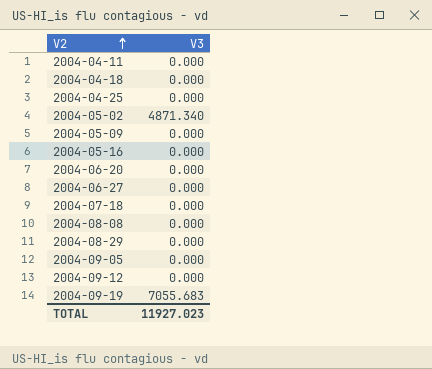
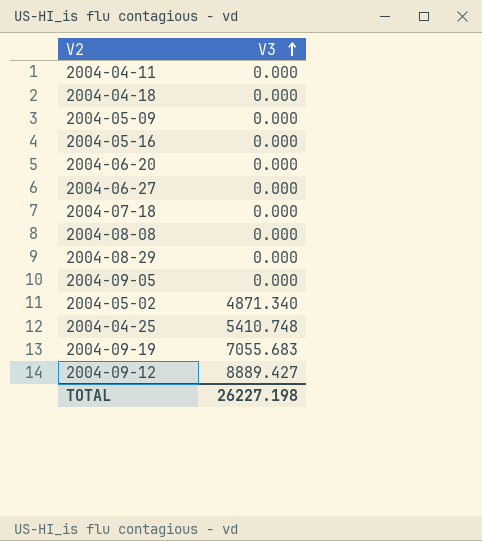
row order: V2 ascending -> V3 ascending
2004-04-25 | V3: 0.000 -> 5410.748
2004-09-12 | V3: 0.000 -> 8889.427
TOTAL | V3: 11927.023 -> 26227.198

